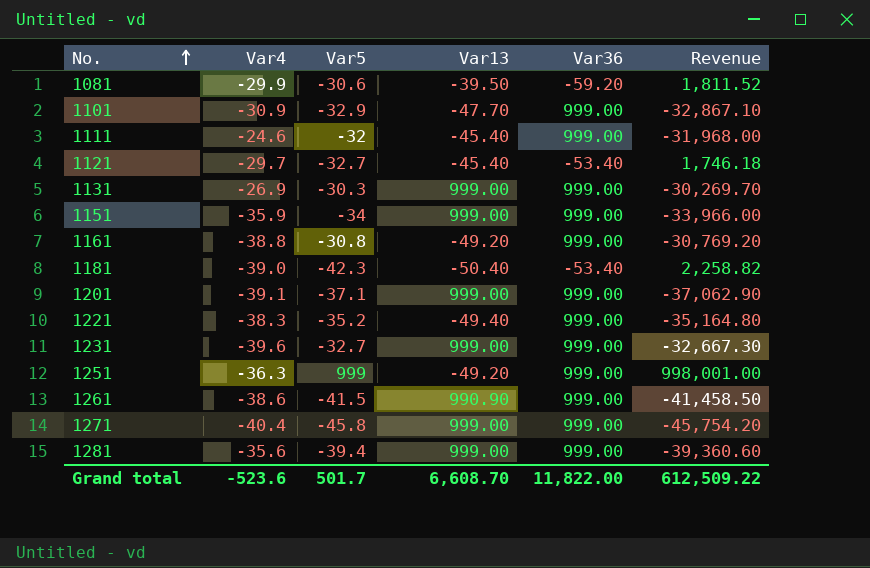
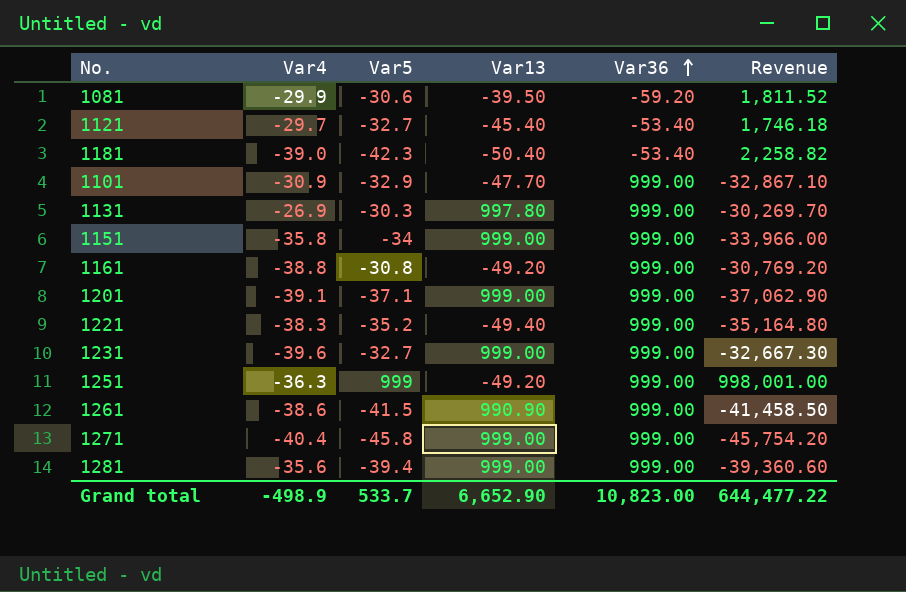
row order: No. ascending -> Var36 ascending
row 1111: -24.6 | -32 | -45.40 | 999.00 | -31,968.00 -> none
1131 | Var13: 999.00 -> 997.80
1151 | Var4: -35.9 -> -35.8
Grand total | Var4: -523.6 -> -498.9
Grand total | Var5: 501.7 -> 533.7
Grand total | Var13: 6,608.70 -> 6,652.90
Grand total | Var36: 11,822.00 -> 10,823.00
Grand total | Revenue: 612,509.22 -> 644,477.22

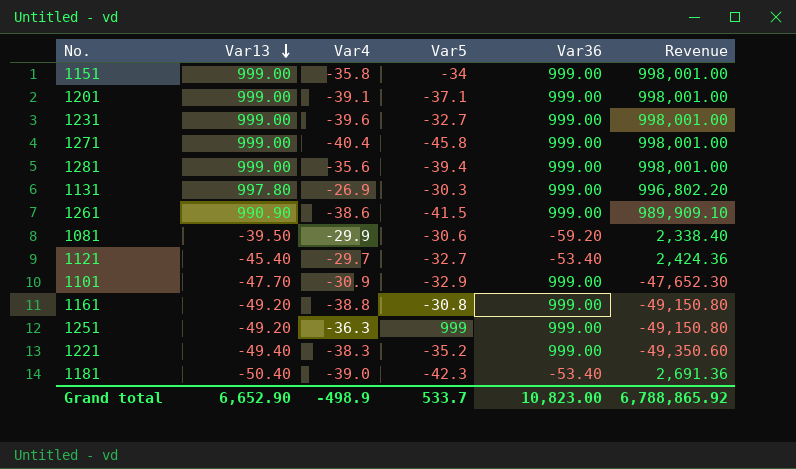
row order: Var36 ascending -> Var13 descending
column Var13 | position: 4 -> 2
column Revenue | formula: [Var5] * [Var36] -> [Var13] * [Var36]
Grand total | Revenue: 644,477.22 -> 6,788,865.92

